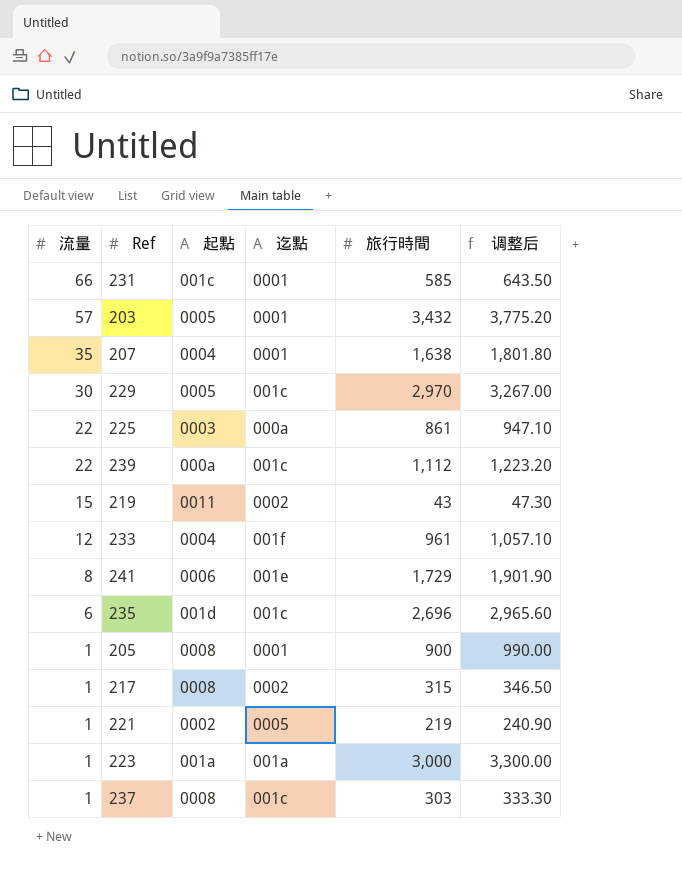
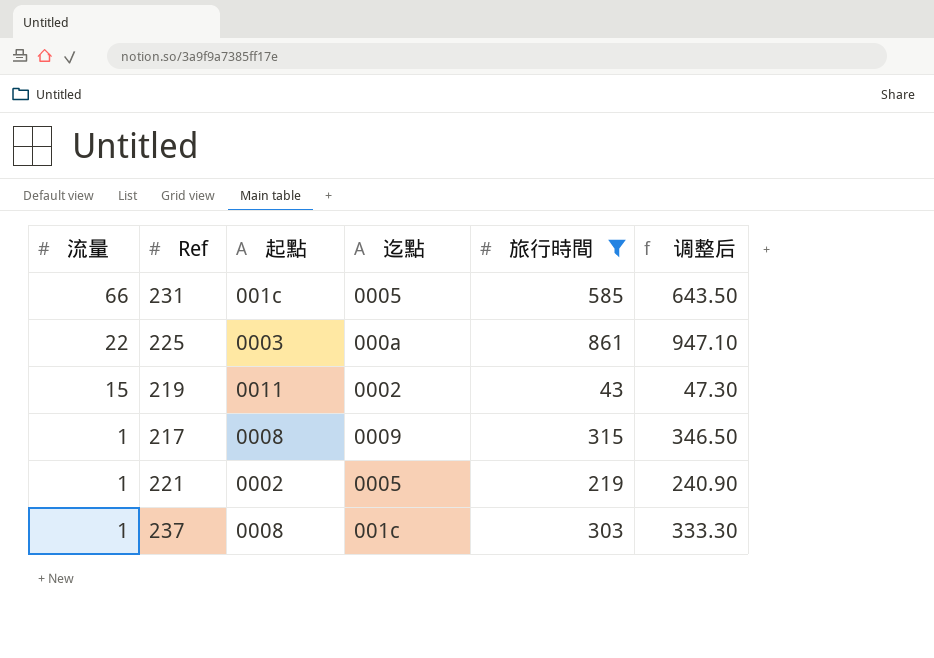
filter: none -> 旅行時間 <= 861
231 | 迄點: 0001 -> 0005
217 | 迄點: 0002 -> 0009

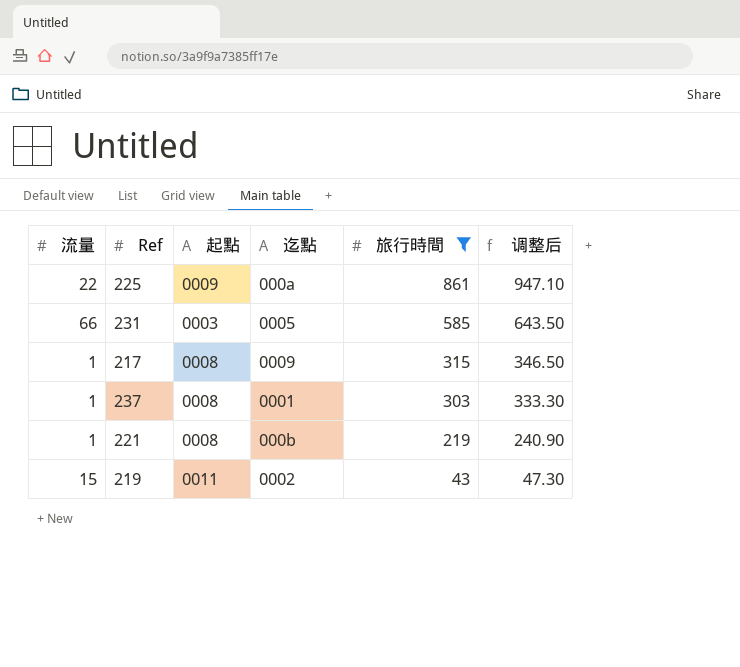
row order: 流量 descending -> 旅行時間 descending
225 | 起點: 0003 -> 0009
231 | 起點: 001c -> 0003
237 | 迄點: 001c -> 0001
221 | 起點: 0002 -> 0008
221 | 迄點: 0005 -> 000b

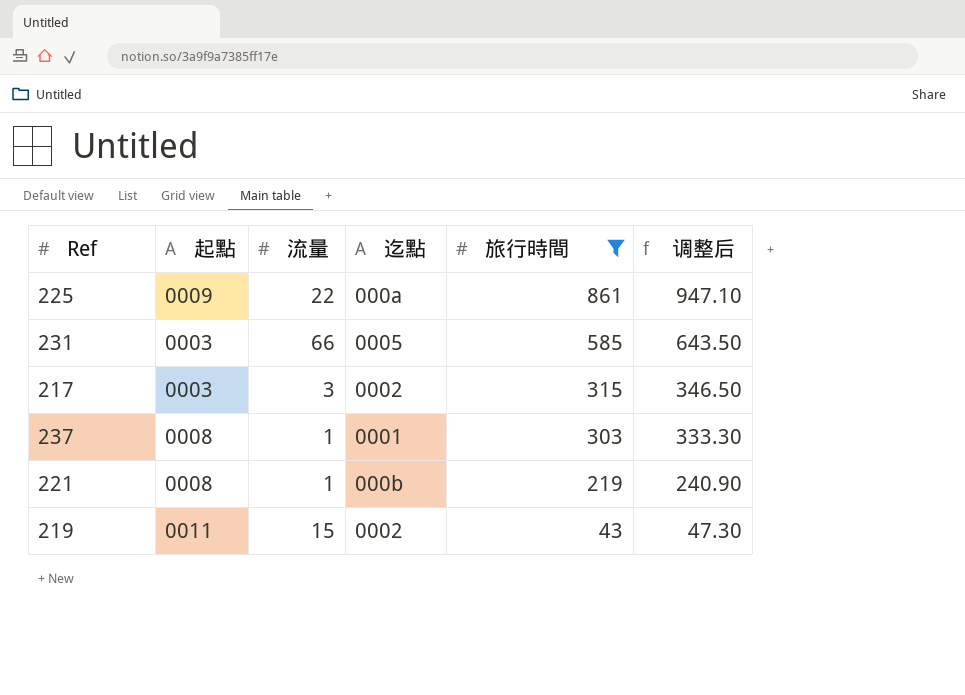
column 流量 | position: 1 -> 3
217 | 起點: 0008 -> 0003
217 | 流量: 1 -> 3
217 | 迄點: 0009 -> 0002

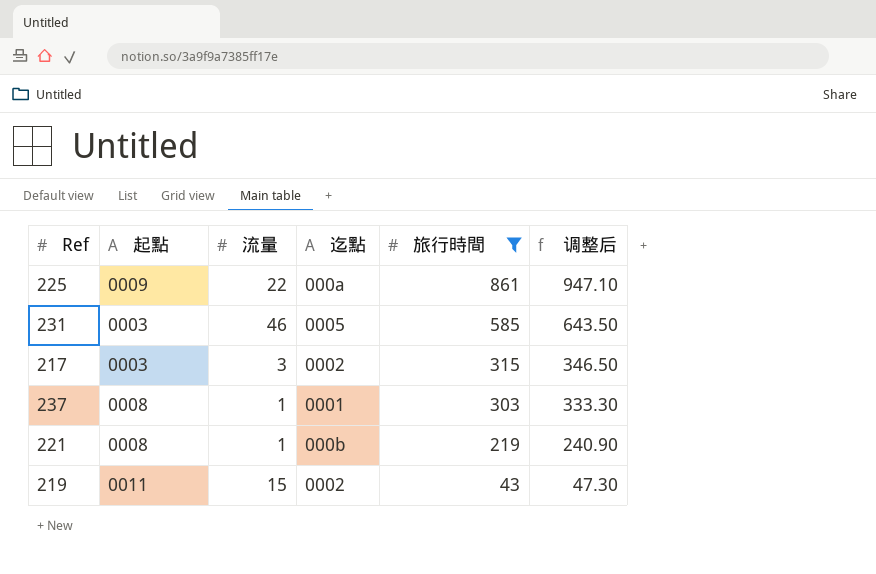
231 | 流量: 66 -> 46

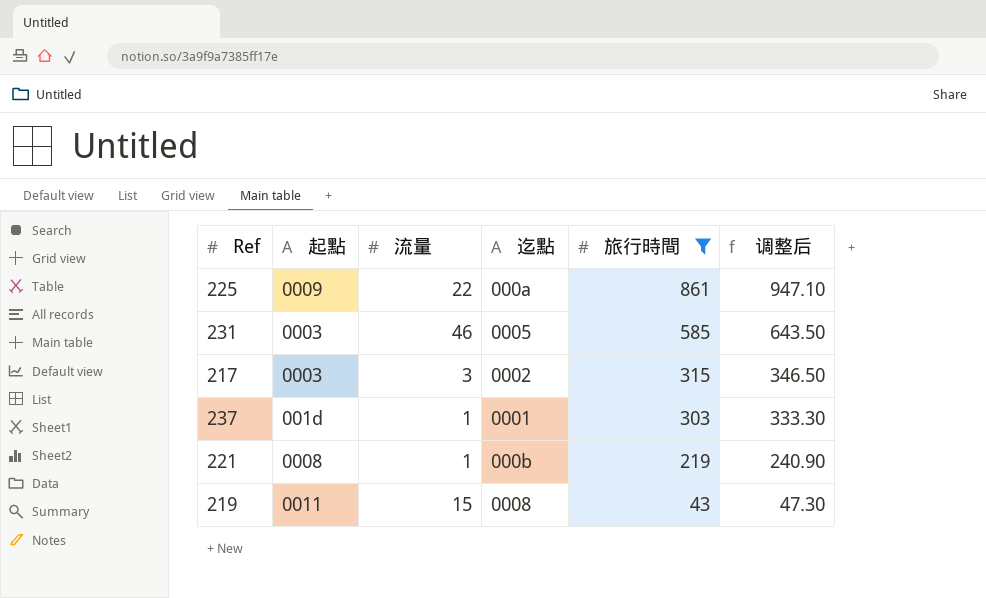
237 | 起點: 0008 -> 001d
219 | 迄點: 0002 -> 0008

